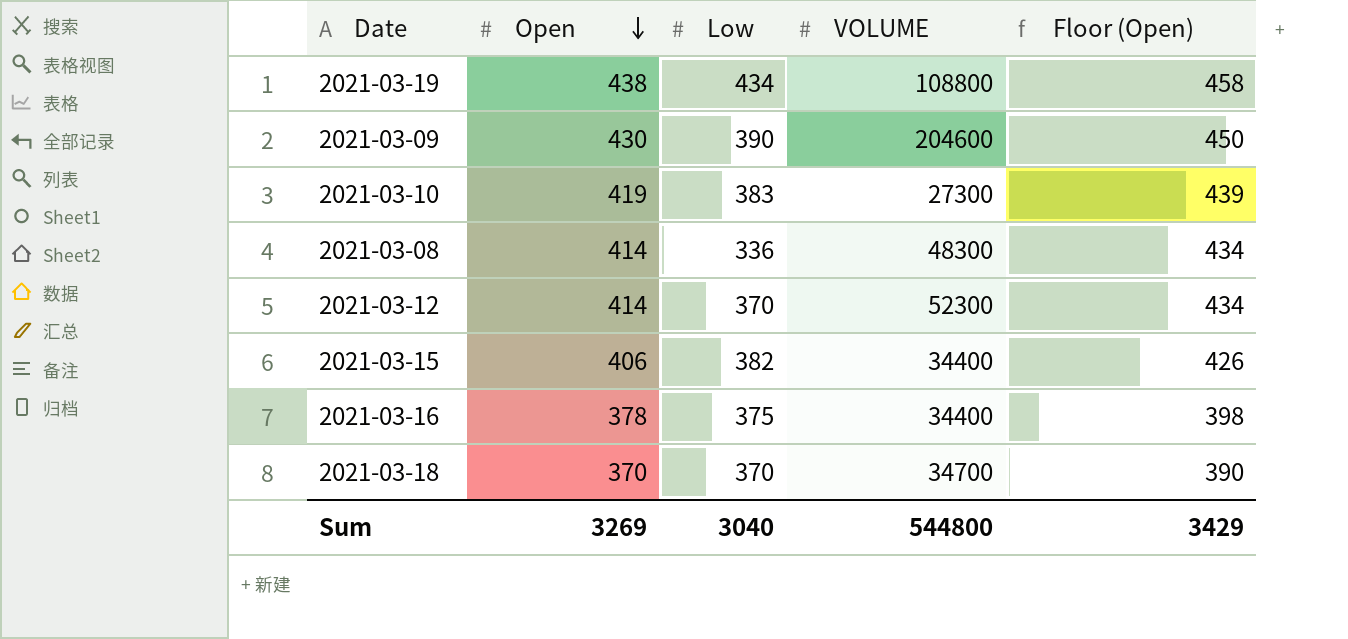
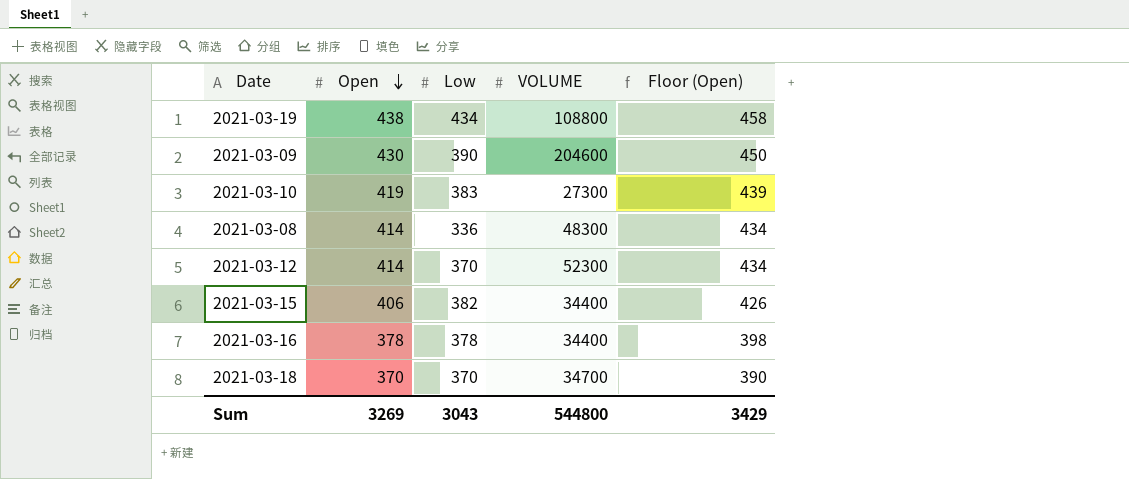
2021-03-16 | Low: 375 -> 378
Sum | Low: 3040 -> 3043

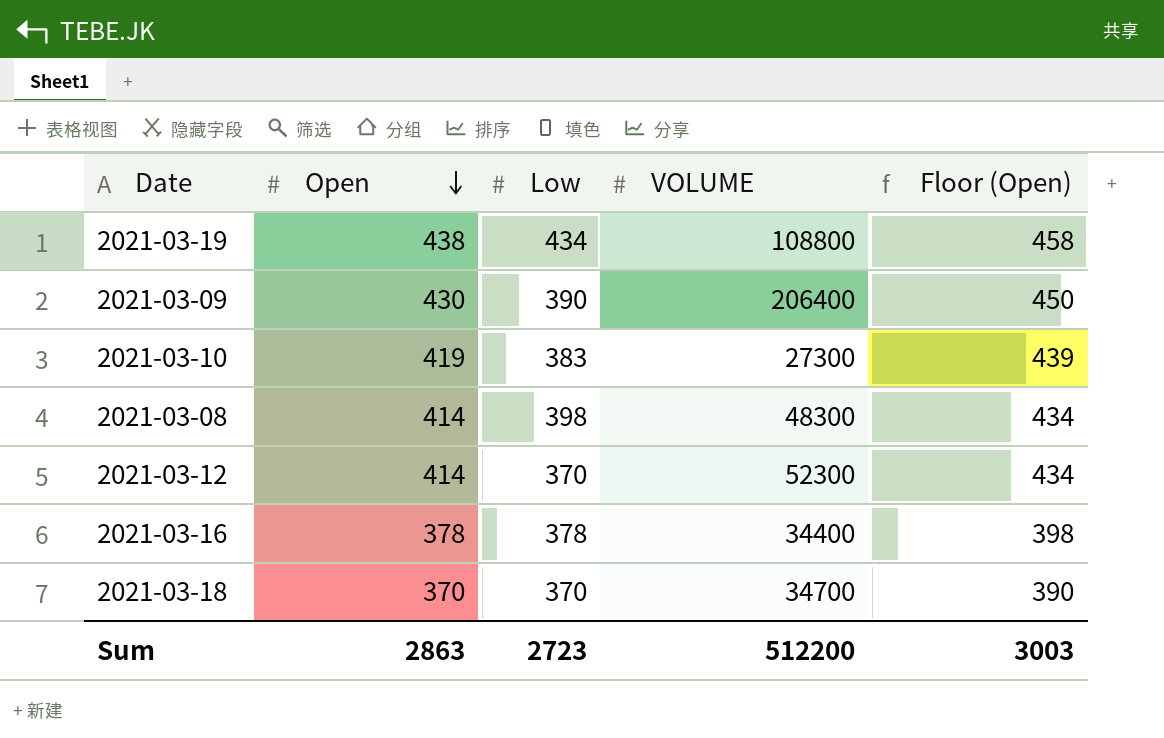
row 2021-03-15: 406 | 382 | 34400 | 426 -> none
2021-03-09 | VOLUME: 204600 -> 206400
2021-03-08 | Low: 336 -> 398
Sum | Open: 3269 -> 2863
Sum | Low: 3043 -> 2723
Sum | VOLUME: 544800 -> 512200
Sum | Floor (Open): 3429 -> 3003

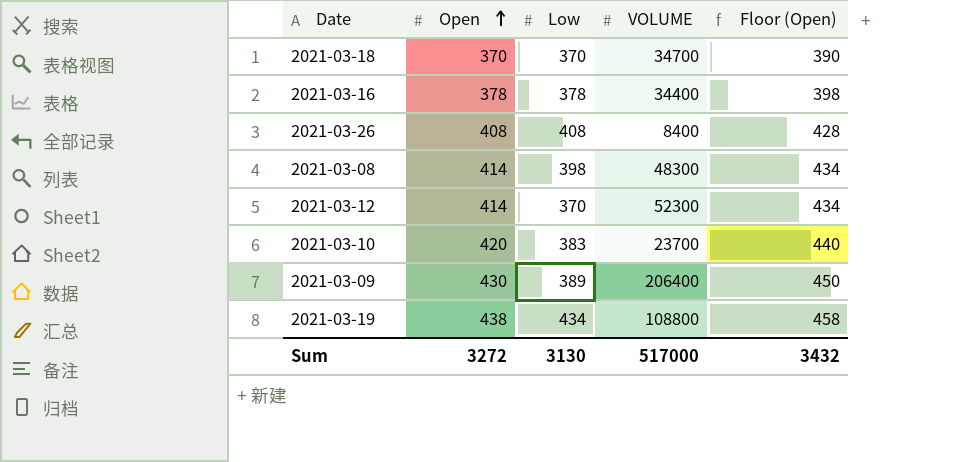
row order: Open descending -> Open ascending
row 2021-03-26: none -> 408 | 408 | 8400 | 428
2021-03-10 | Open: 419 -> 420
2021-03-10 | VOLUME: 27300 -> 23700
2021-03-10 | Floor (Open): 439 -> 440
2021-03-09 | Low: 390 -> 389
Sum | Open: 2863 -> 3272
Sum | Low: 2723 -> 3130
Sum | VOLUME: 512200 -> 517000
Sum | Floor (Open): 3003 -> 3432

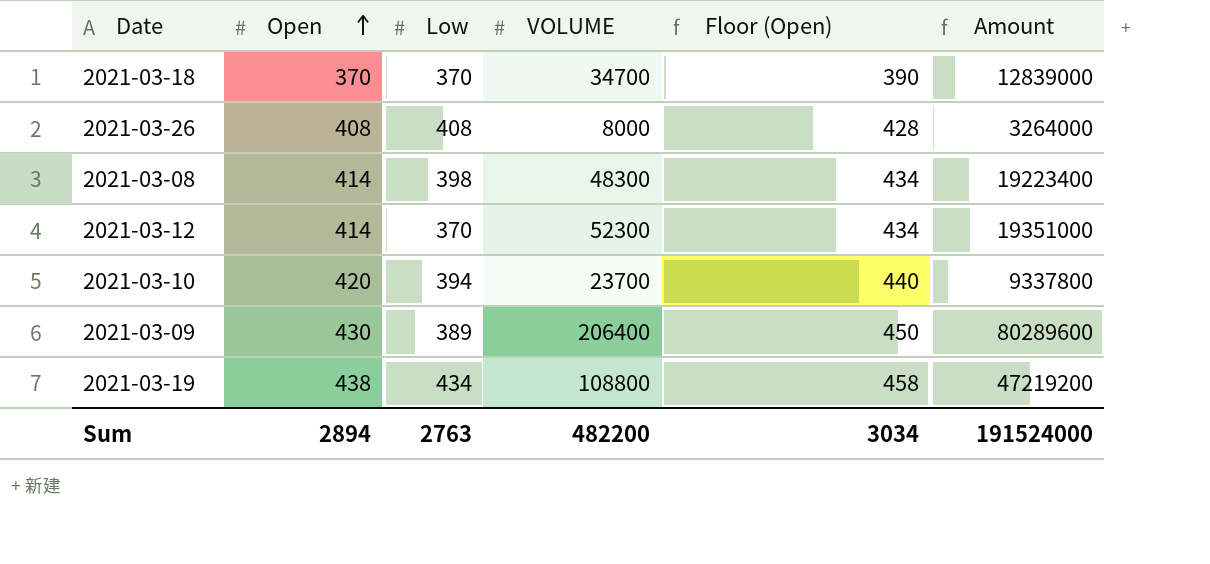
column Amount | formula: none -> [Low] * [VOLUME]
row 2021-03-16: 378 | 378 | 34400 | 398 -> none
2021-03-26 | VOLUME: 8400 -> 8000
2021-03-10 | Low: 383 -> 394
Sum | Open: 3272 -> 2894
Sum | Low: 3130 -> 2763
Sum | VOLUME: 517000 -> 482200
Sum | Floor (Open): 3432 -> 3034

